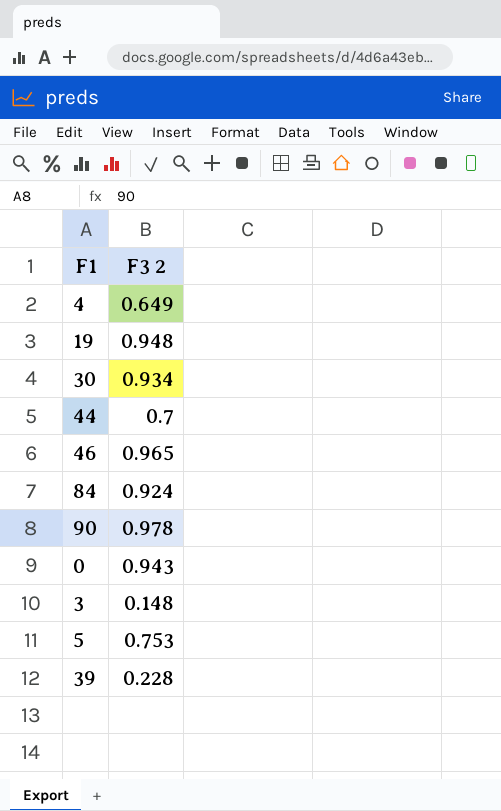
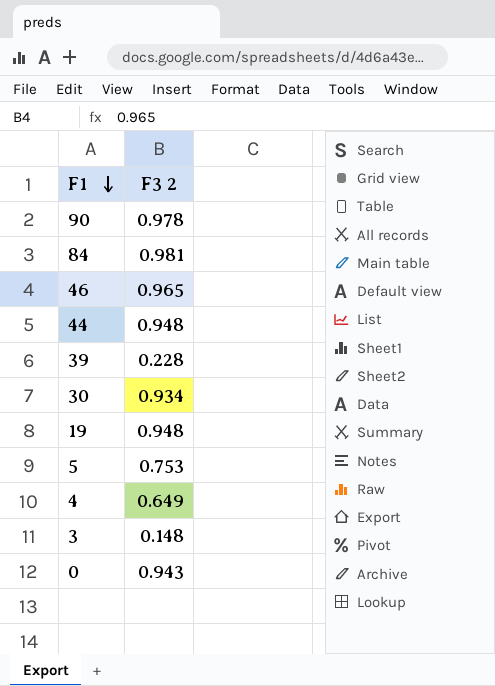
row order: none -> F1 descending
84 | F3 2: 0.924 -> 0.981
44 | F3 2: 0.7 -> 0.948

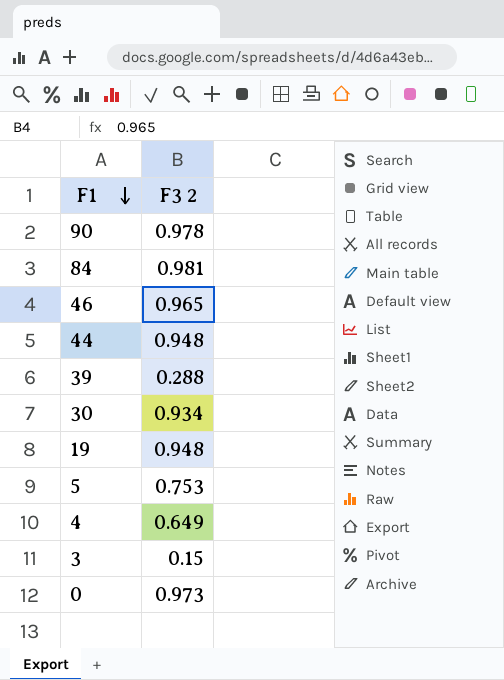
39 | F3 2: 0.228 -> 0.288
3 | F3 2: 0.148 -> 0.15
0 | F3 2: 0.943 -> 0.973

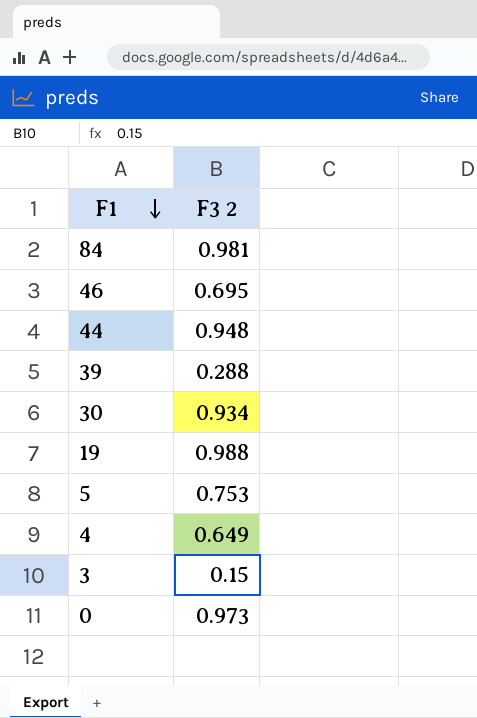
row 90: 0.978 -> none
46 | F3 2: 0.965 -> 0.695
19 | F3 2: 0.948 -> 0.988

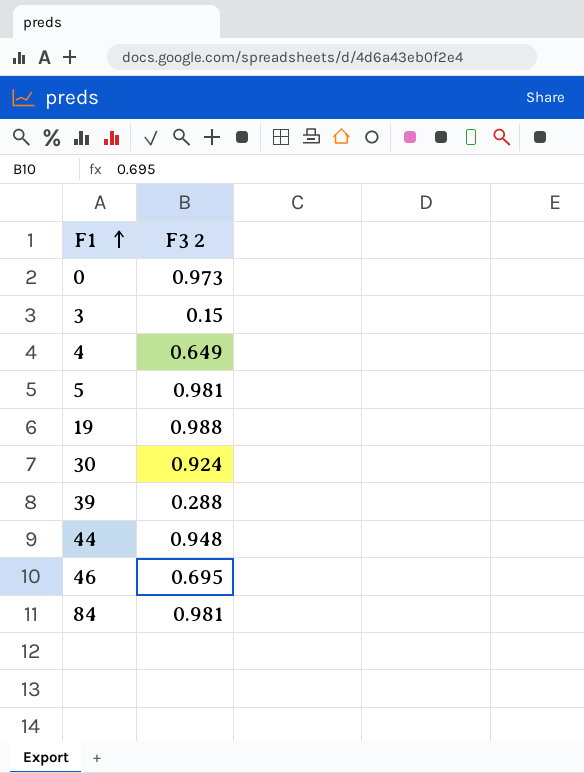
row order: F1 descending -> F1 ascending
5 | F3 2: 0.753 -> 0.981
30 | F3 2: 0.934 -> 0.924

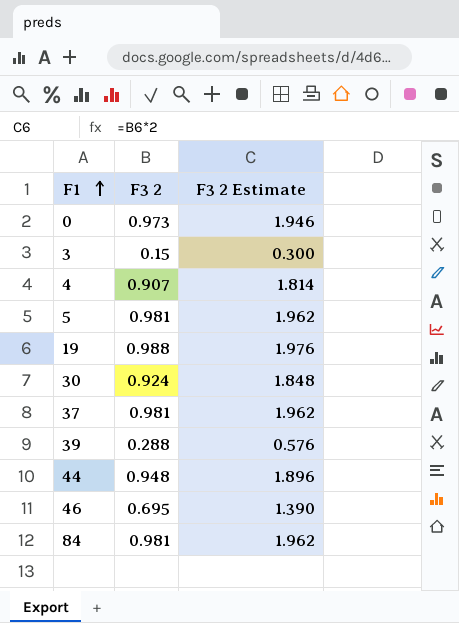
column F3 2 Estimate | formula: none -> [F3 2] * 2
4 | F3 2: 0.649 -> 0.907
row 37: none -> 0.981 | 1.962

